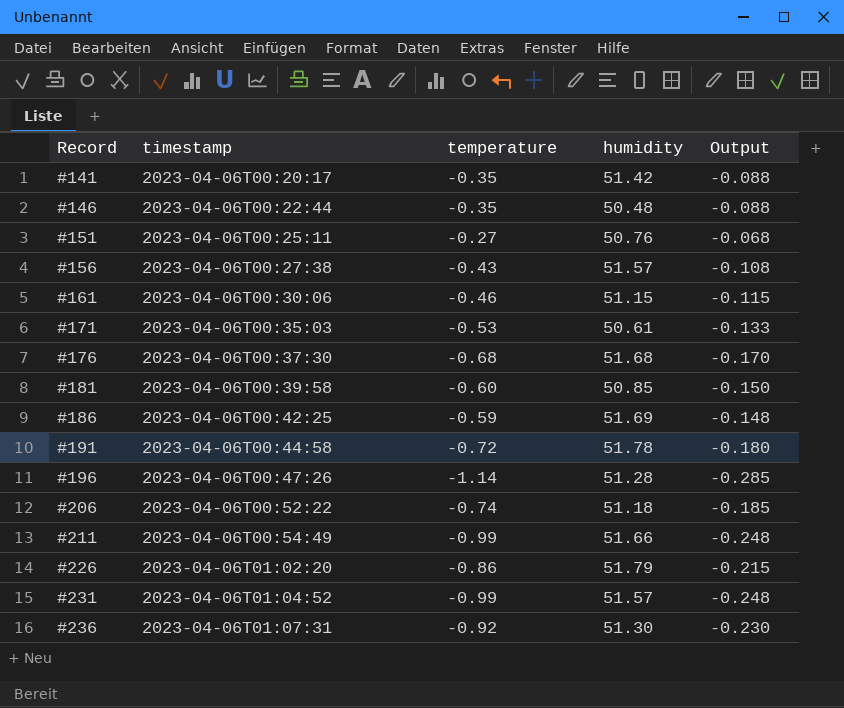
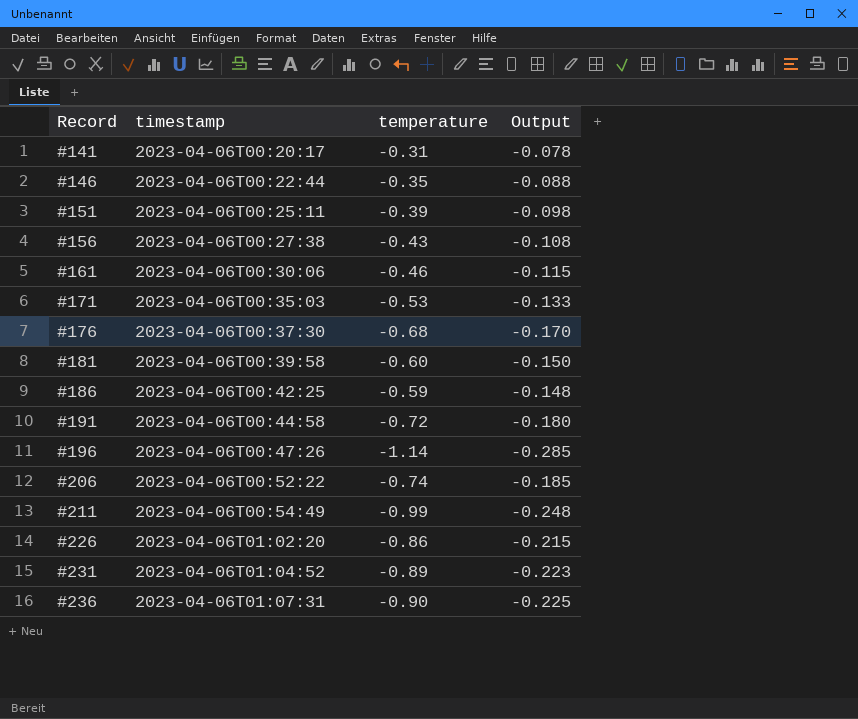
column humidity | position: 4 -> none
#141 | temperature: -0.35 -> -0.31
#141 | Output: -0.088 -> -0.078
#151 | temperature: -0.27 -> -0.39
#151 | Output: -0.068 -> -0.098
#231 | temperature: -0.99 -> -0.89
#231 | Output: -0.248 -> -0.223
#236 | temperature: -0.92 -> -0.90
#236 | Output: -0.230 -> -0.225

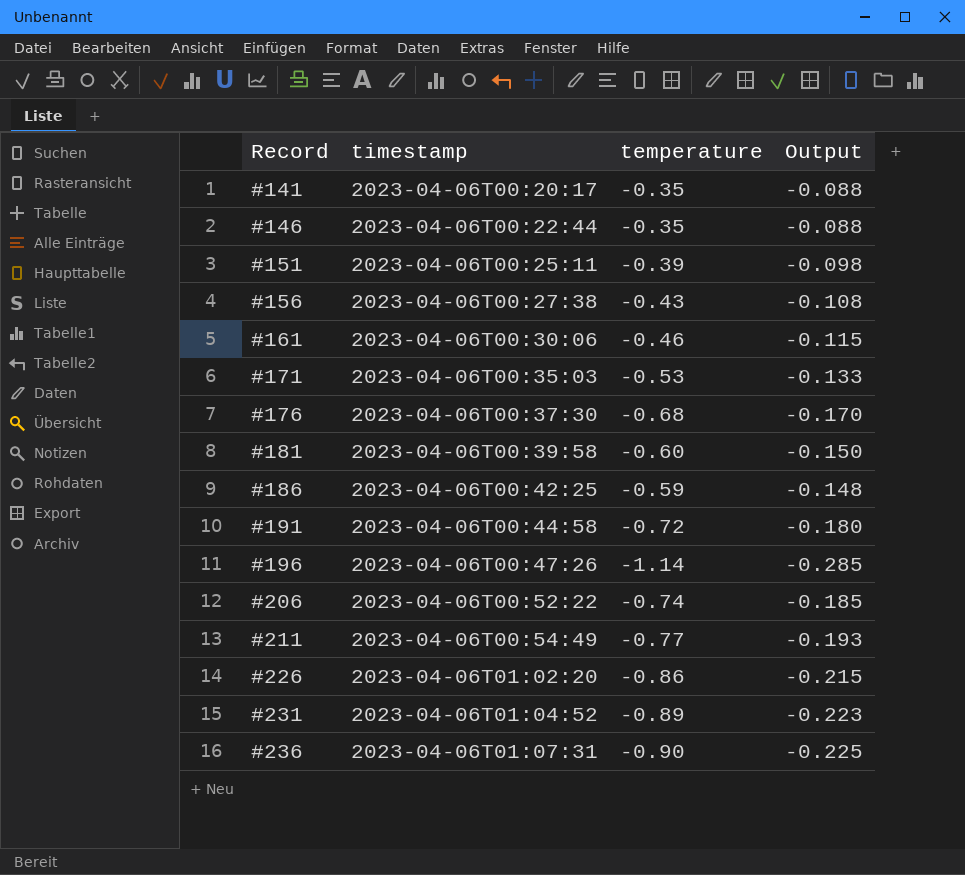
#141 | temperature: -0.31 -> -0.35
#141 | Output: -0.078 -> -0.088
#211 | temperature: -0.99 -> -0.77
#211 | Output: -0.248 -> -0.193

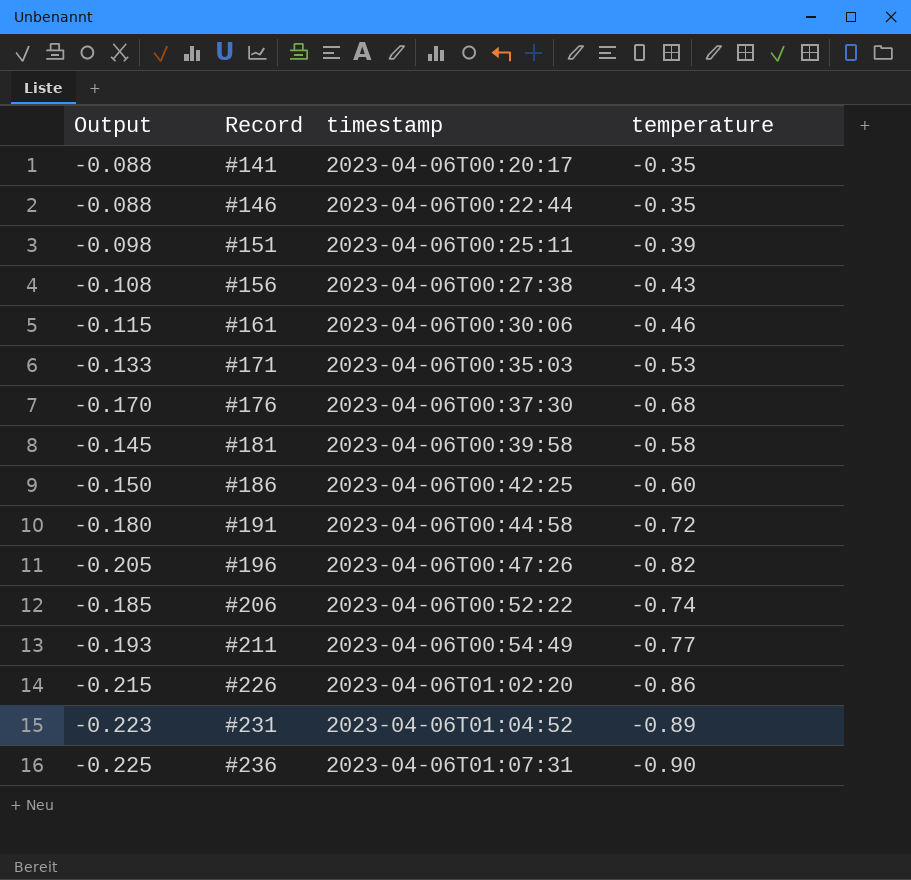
column Output | position: 4 -> 1
#181 | Output: -0.150 -> -0.145
#181 | temperature: -0.60 -> -0.58
#186 | Output: -0.148 -> -0.150
#186 | temperature: -0.59 -> -0.60
#196 | Output: -0.285 -> -0.205
#196 | temperature: -1.14 -> -0.82

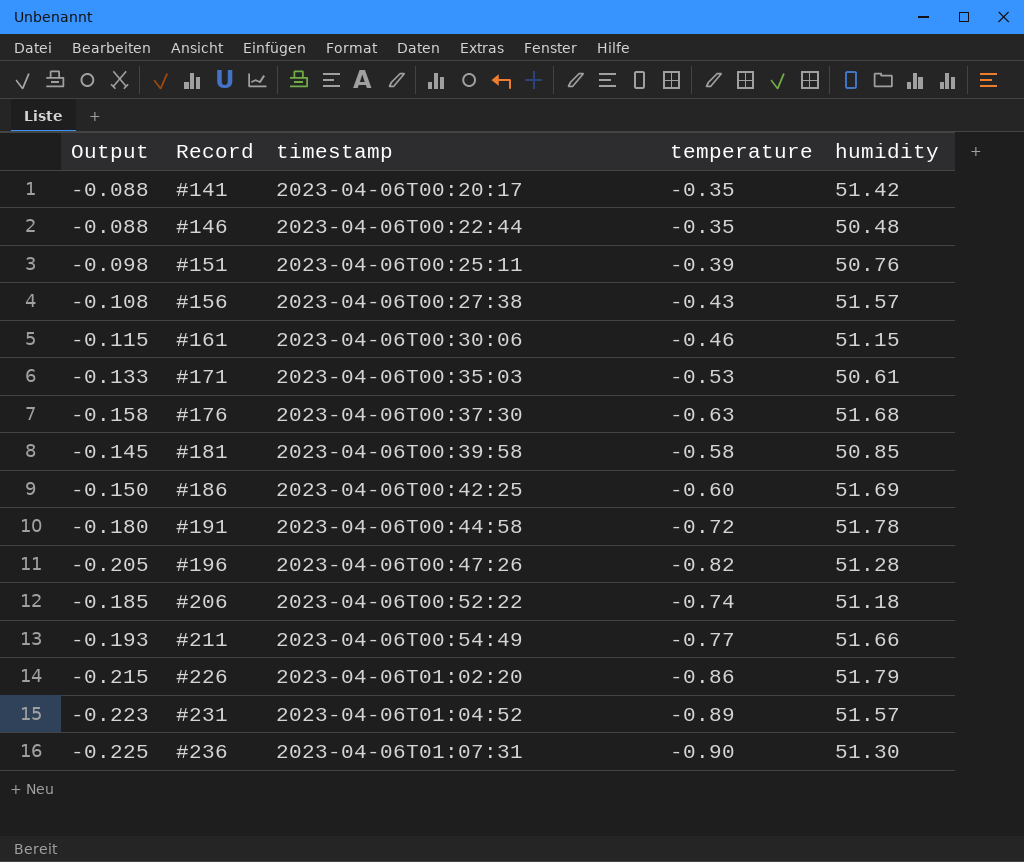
column humidity | position: none -> 5
#176 | Output: -0.170 -> -0.158
#176 | temperature: -0.68 -> -0.63

